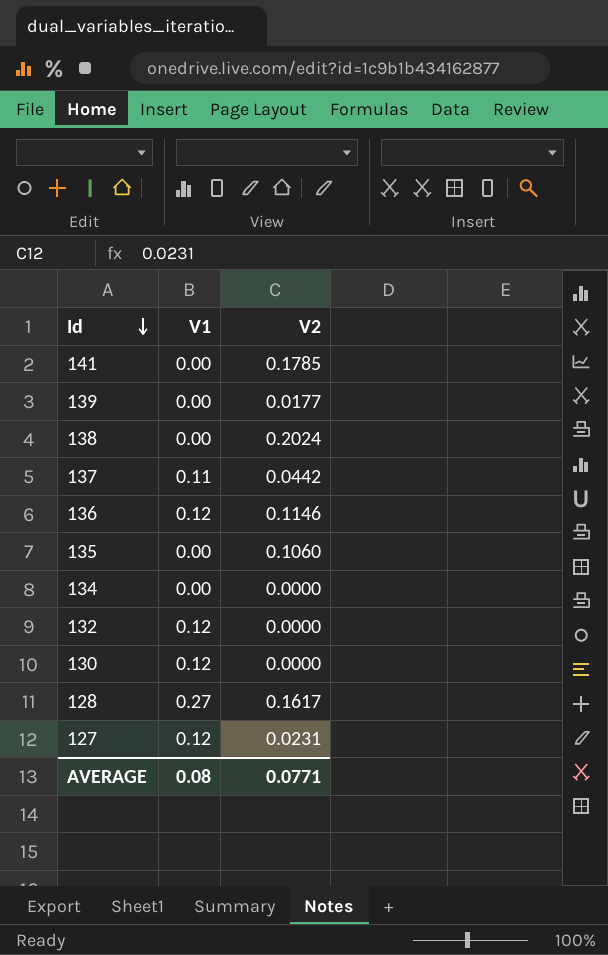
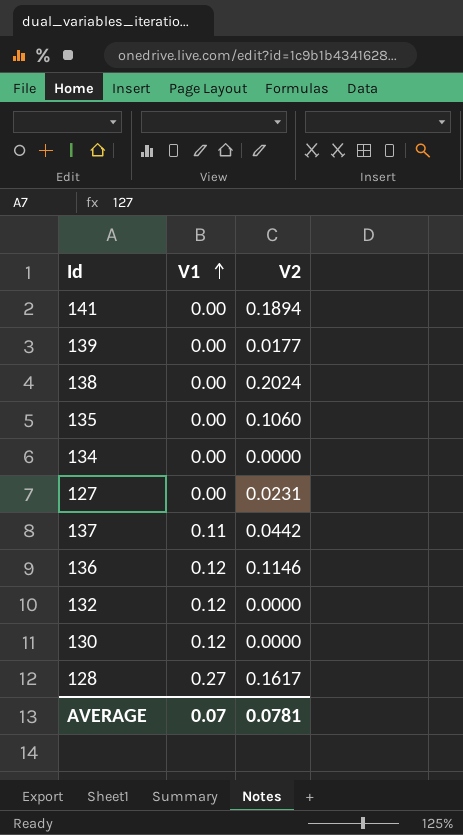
row order: Id descending -> V1 ascending
141 | V2: 0.1785 -> 0.1894
127 | V1: 0.12 -> 0.00
AVERAGE | V1: 0.08 -> 0.07
AVERAGE | V2: 0.0771 -> 0.0781

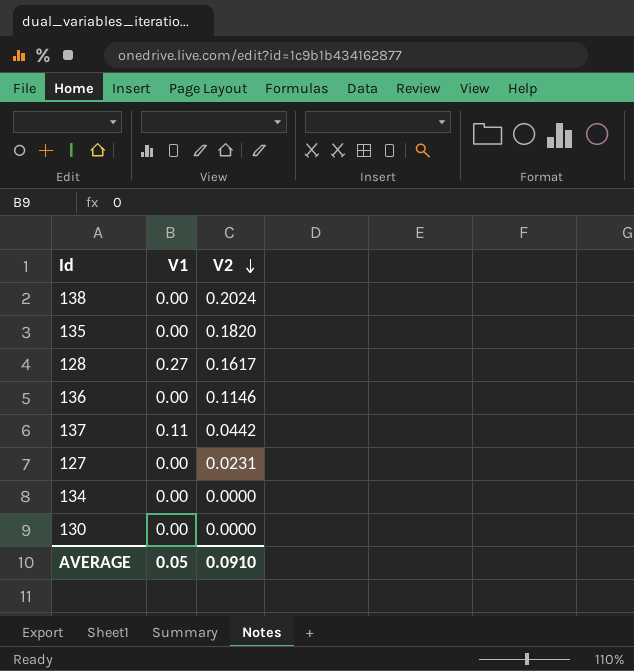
row order: V1 ascending -> V2 descending
row 141: 0.00 | 0.1894 -> none
row 139: 0.00 | 0.0177 -> none
row 132: 0.12 | 0.0000 -> none
135 | V2: 0.1060 -> 0.1820
136 | V1: 0.12 -> 0.00
130 | V1: 0.12 -> 0.00
AVERAGE | V1: 0.07 -> 0.05
AVERAGE | V2: 0.0781 -> 0.0910

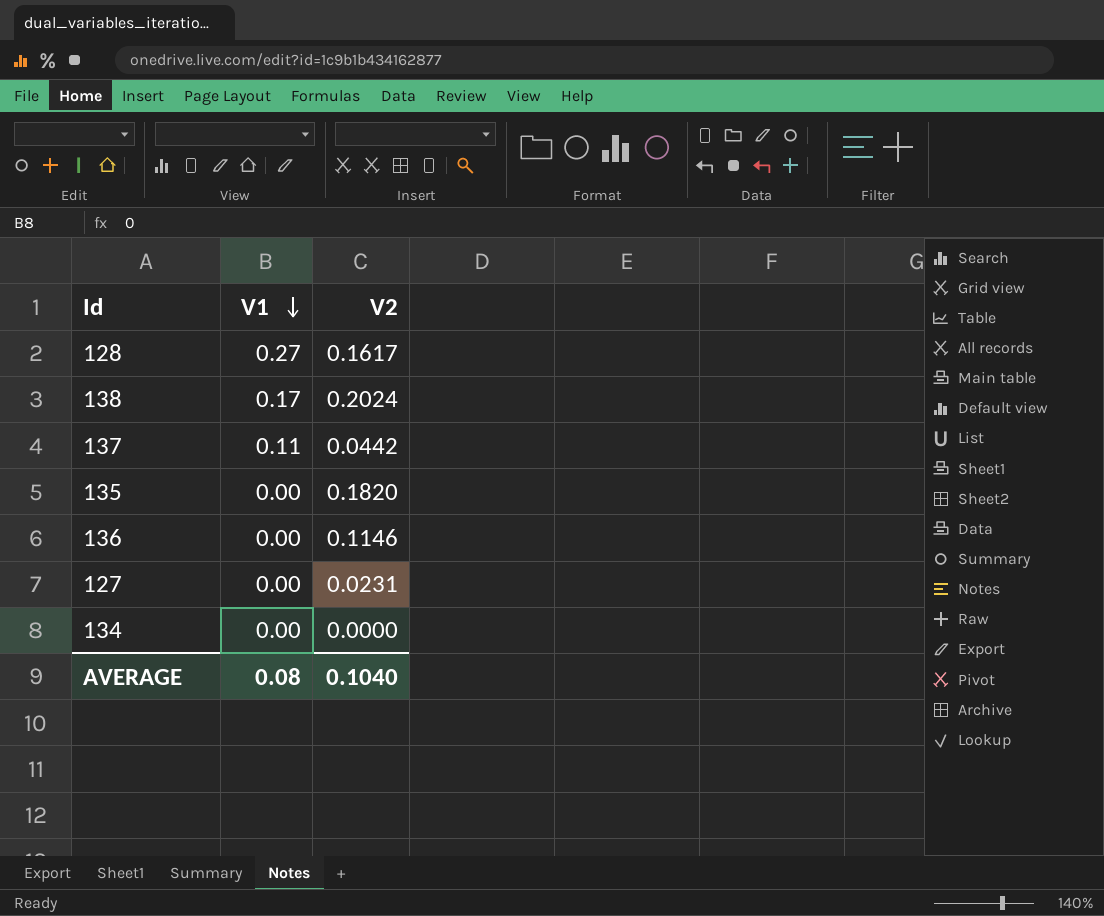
row order: V2 descending -> V1 descending
row 130: 0.00 | 0.0000 -> none
138 | V1: 0.00 -> 0.17
AVERAGE | V1: 0.05 -> 0.08
AVERAGE | V2: 0.0910 -> 0.1040

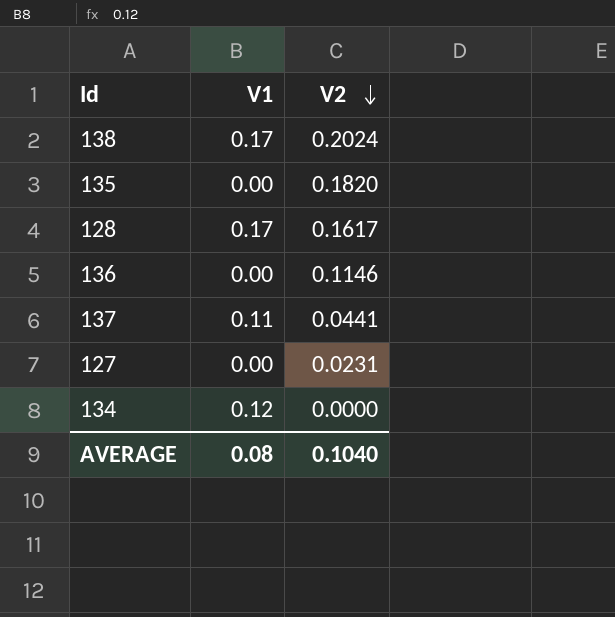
row order: V1 descending -> V2 descending
128 | V1: 0.27 -> 0.17
137 | V2: 0.0442 -> 0.0441
134 | V1: 0.00 -> 0.12

